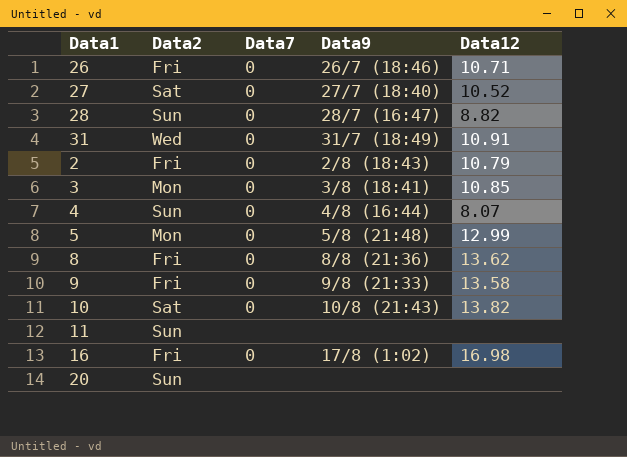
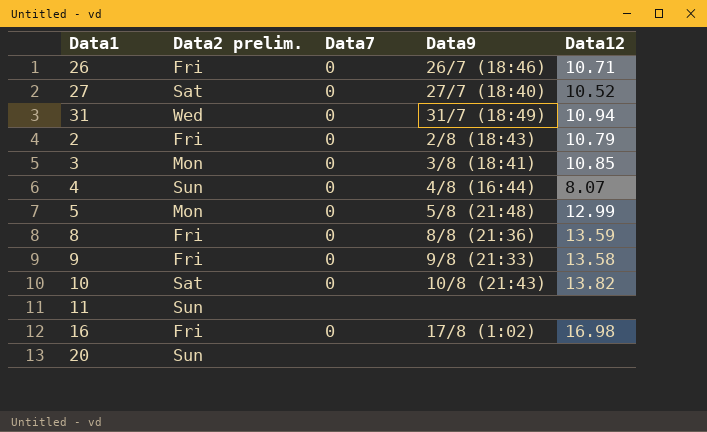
column name: Data2 -> Data2 prelim.
row 28: Sun | 0 | 28/7 (16:47) | 8.82 -> none
31 | Data12: 10.91 -> 10.94
8 | Data12: 13.62 -> 13.59

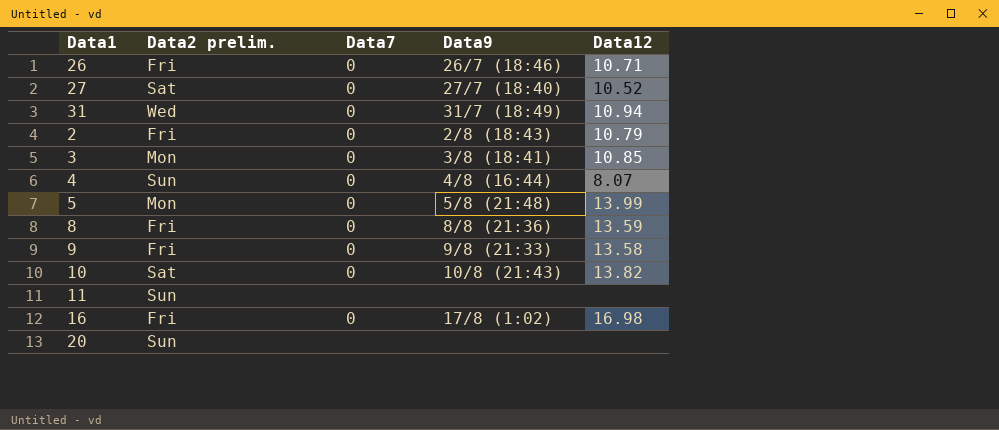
5 | Data12: 12.99 -> 13.99

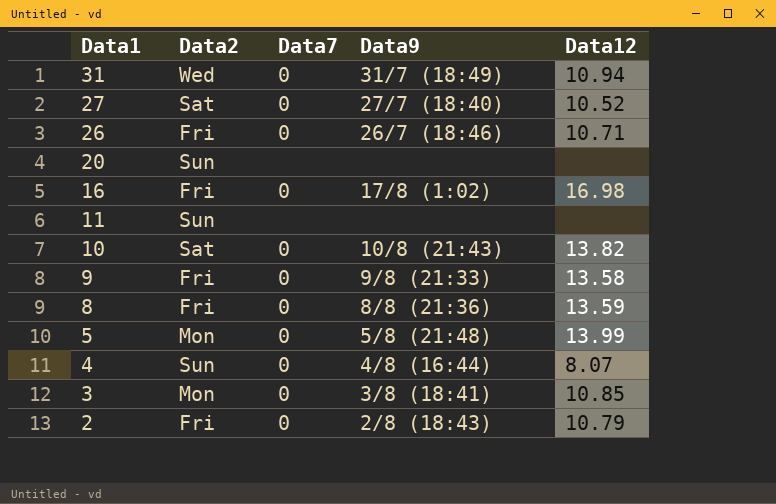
row order: none -> Data1 descending
column name: Data2 prelim. -> Data2

